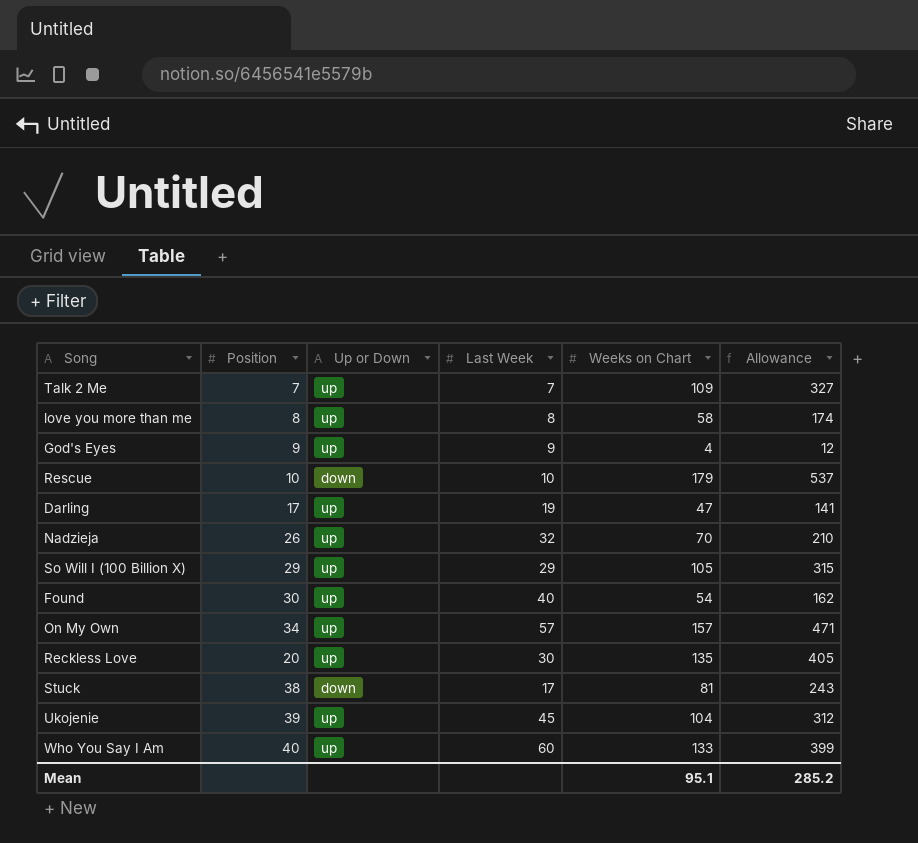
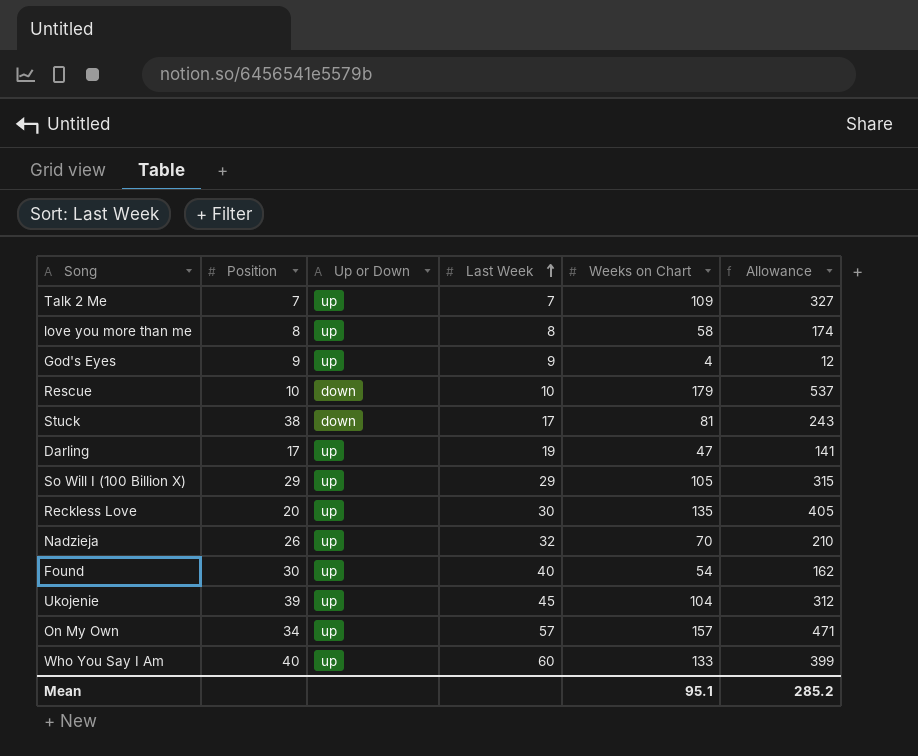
row order: none -> Last Week ascending

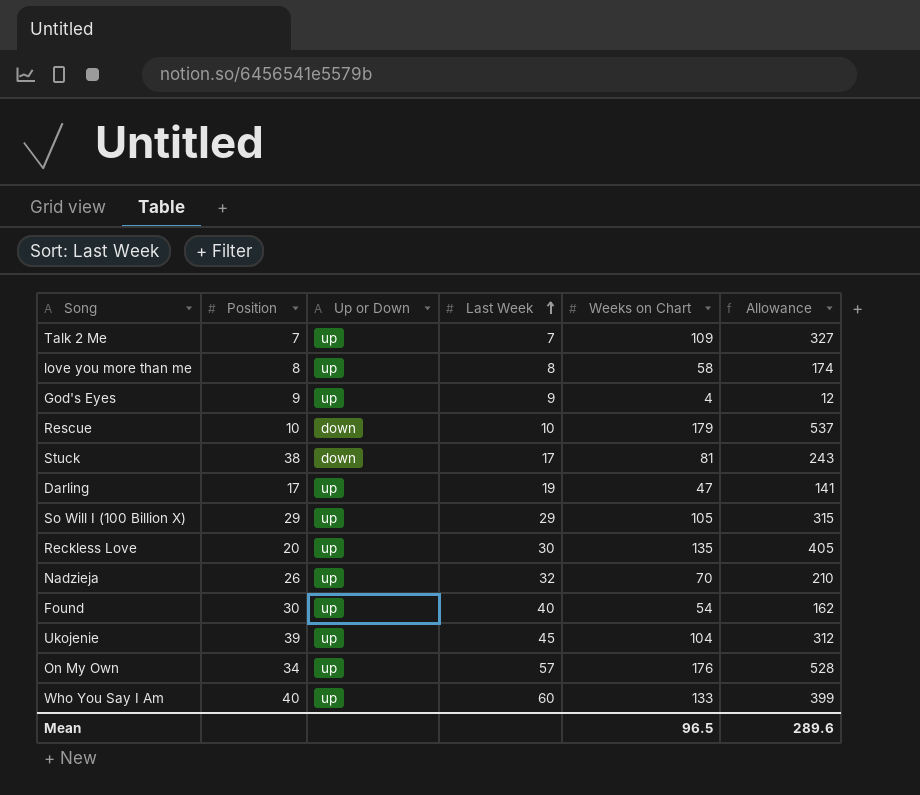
On My Own | Weeks on Chart: 157 -> 176
On My Own | Allowance: 471 -> 528
Mean | Weeks on Chart: 95.1 -> 96.5
Mean | Allowance: 285.2 -> 289.6

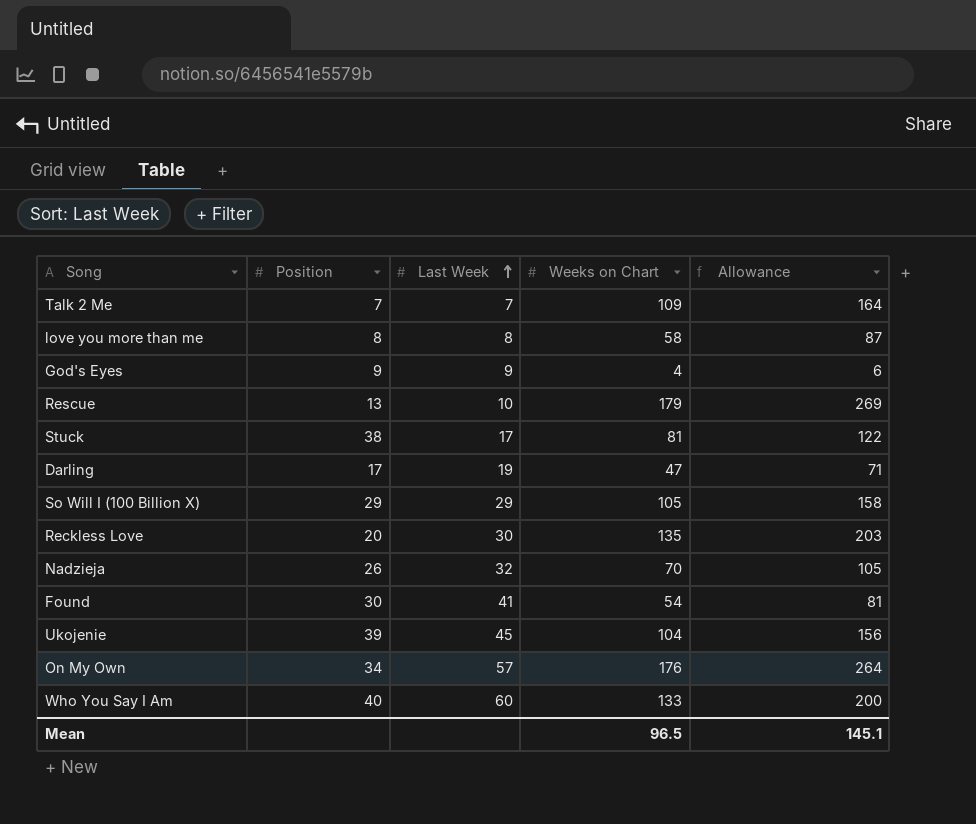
column Up or Down | position: 3 -> none
column Allowance | formula: [Weeks on Chart] * 3 -> [Weeks on Chart] * 1.5
Rescue | Position: 10 -> 13
Found | Last Week: 40 -> 41
Mean | Allowance: 289.6 -> 145.1

